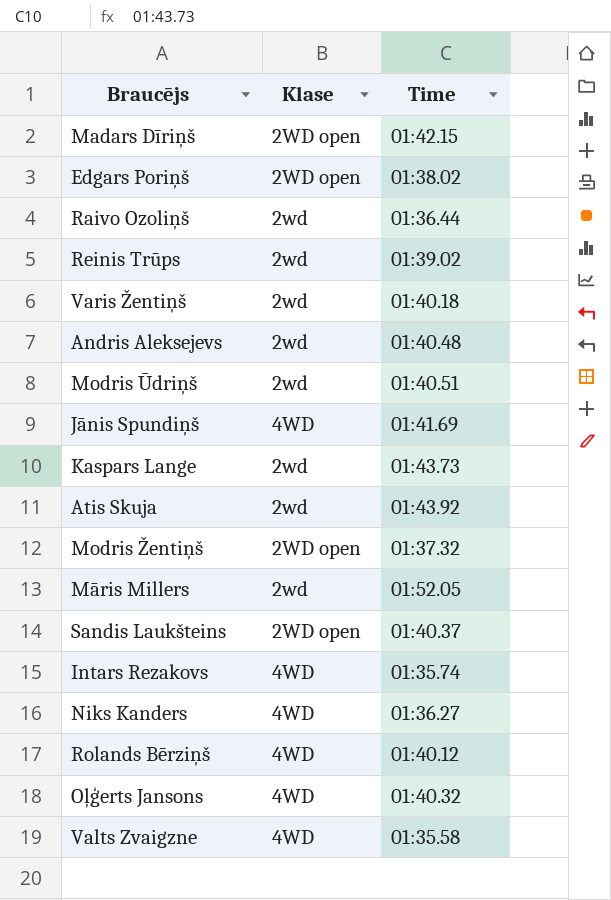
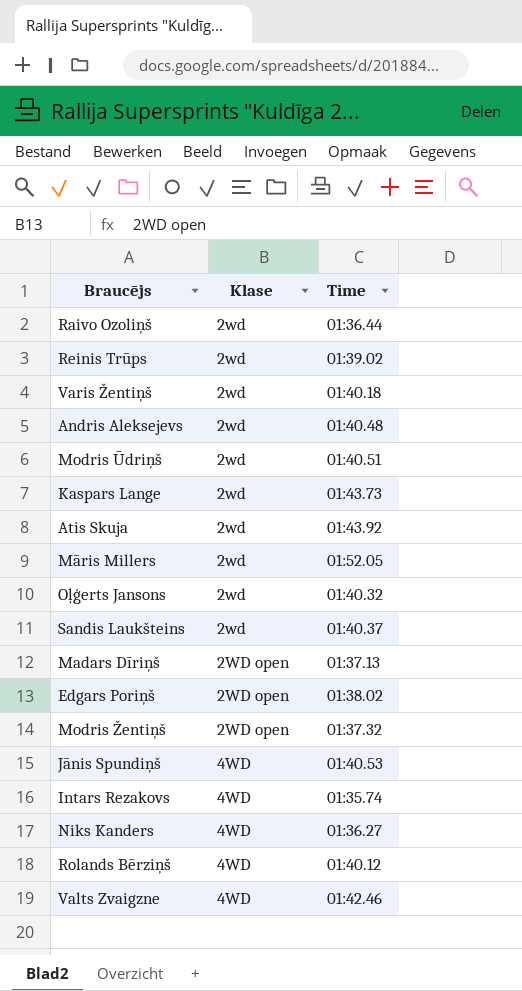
row order: none -> Klase ascending
Oļģerts Jansons | Klase: 4WD -> 2wd
Sandis Laukšteins | Klase: 2WD open -> 2wd
Madars Dīriņš | Time: 01:42.15 -> 01:37.13
Jānis Spundiņš | Time: 01:41.69 -> 01:40.53
Valts Zvaigzne | Time: 01:35.58 -> 01:42.46

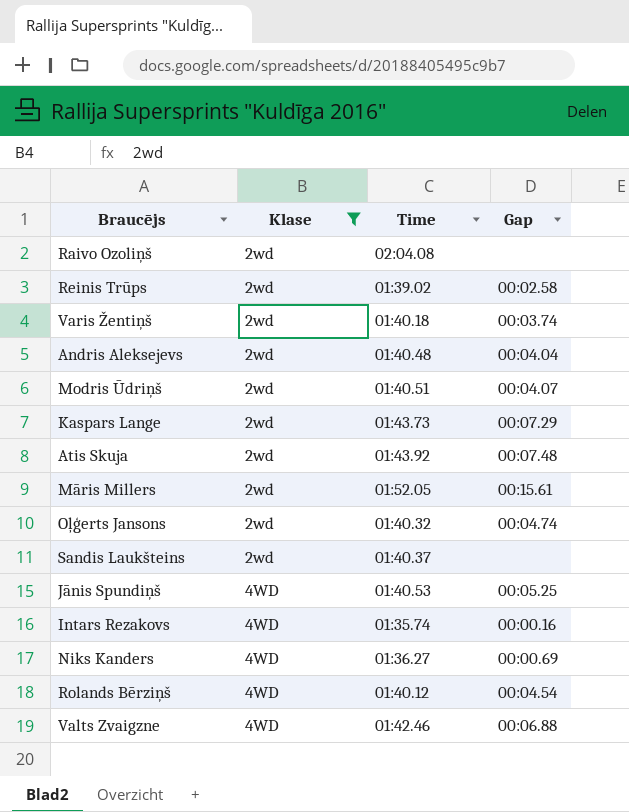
filter: none -> Klase != 2WD open
column Gap | position: none -> 4
Raivo Ozoliņš | Time: 01:36.44 -> 02:04.08

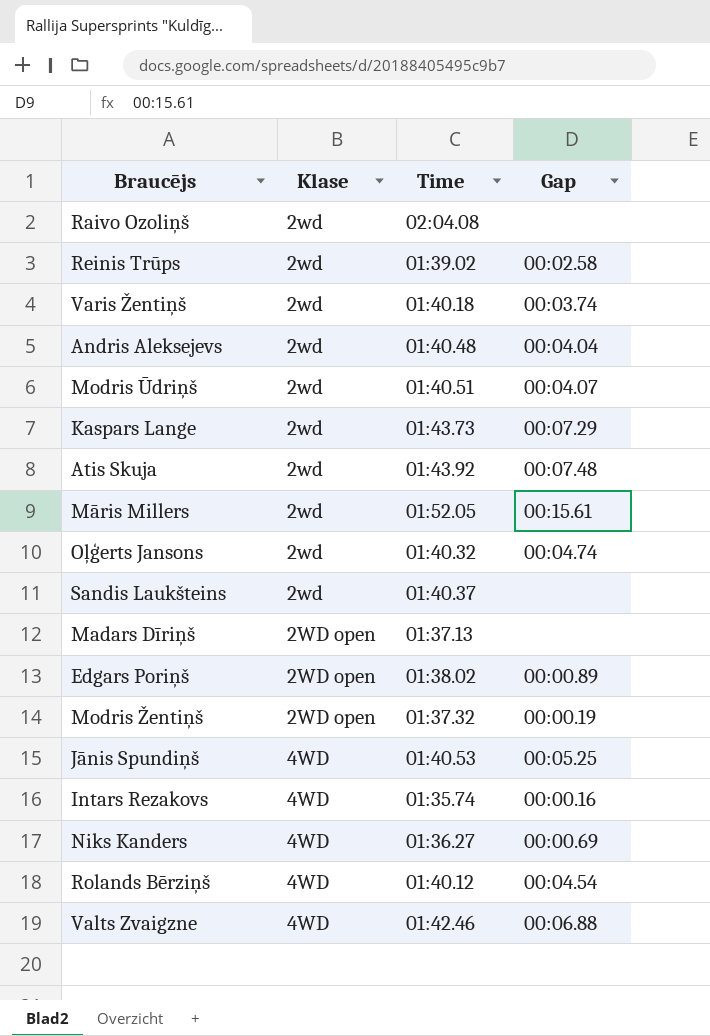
filter: Klase != 2WD open -> none

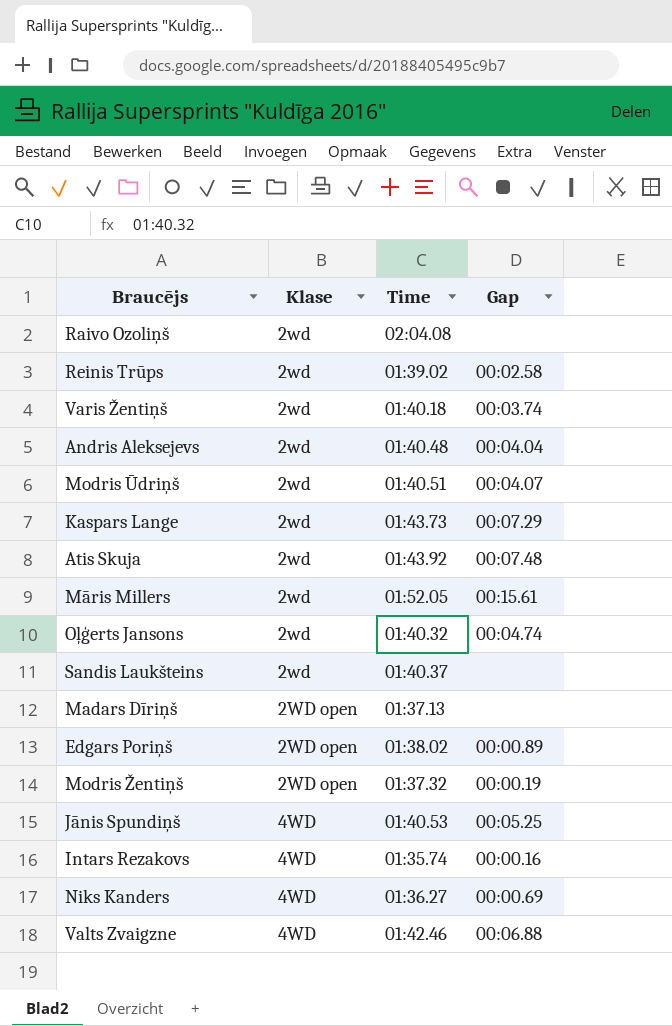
row Rolands Bērziņš: 4WD | 01:40.12 | 00:04.54 -> none

